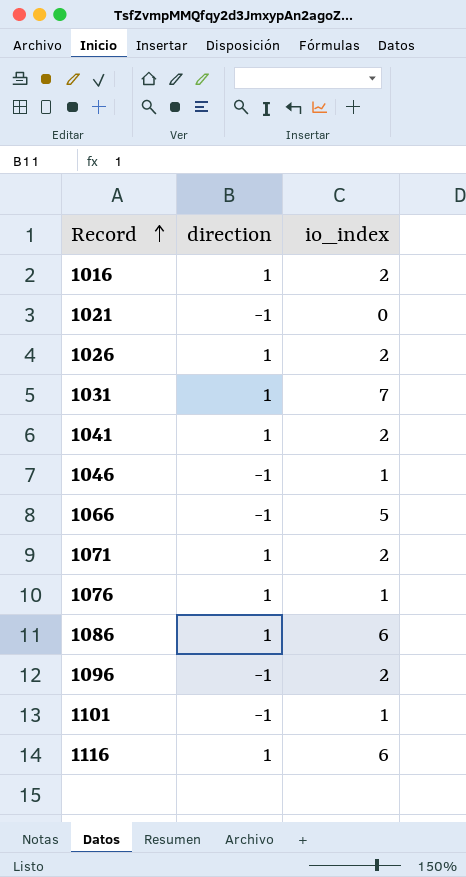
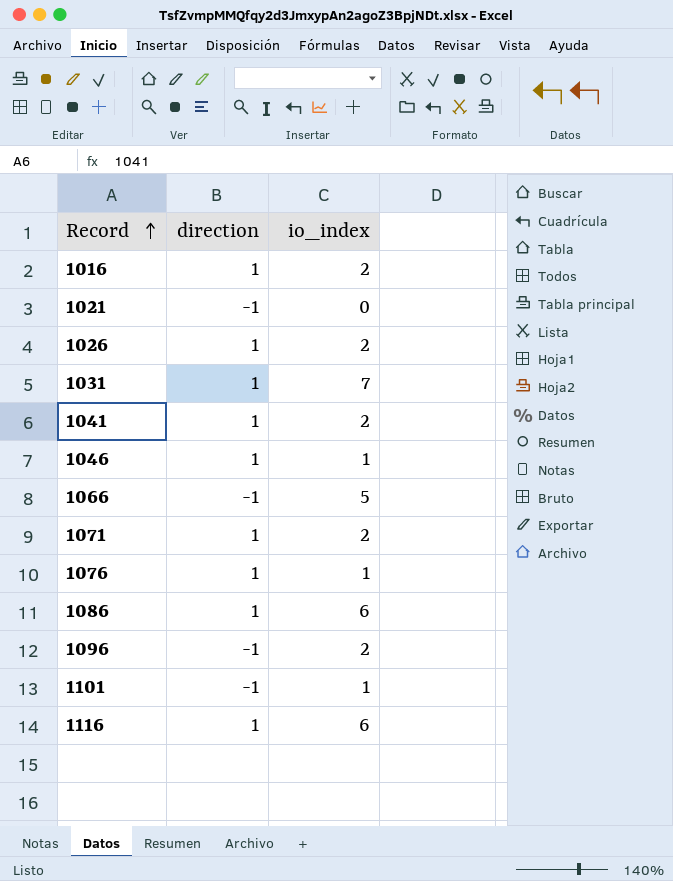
1046 | direction: -1 -> 1

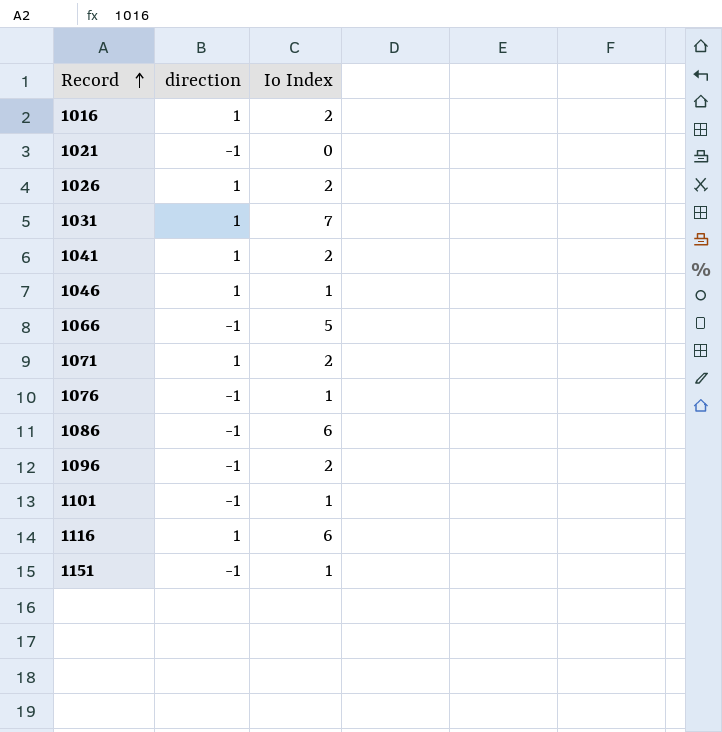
column name: io_index -> Io Index
1076 | direction: 1 -> -1
1086 | direction: 1 -> -1
row 1151: none -> -1 | 1

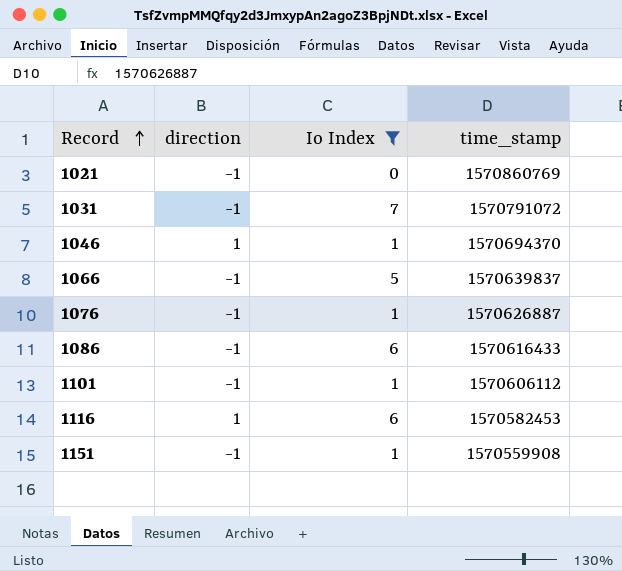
filter: none -> Io Index != 2
column time_stamp | position: none -> 4
1031 | direction: 1 -> -1

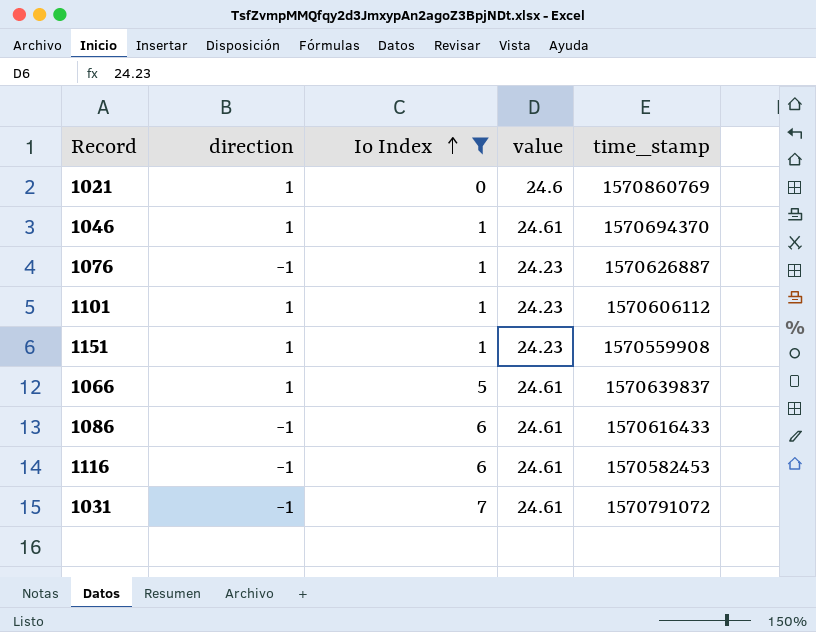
row order: Record ascending -> Io Index ascending
column value | position: none -> 4
1021 | direction: -1 -> 1
1101 | direction: -1 -> 1
1151 | direction: -1 -> 1
1066 | direction: -1 -> 1
1116 | direction: 1 -> -1

